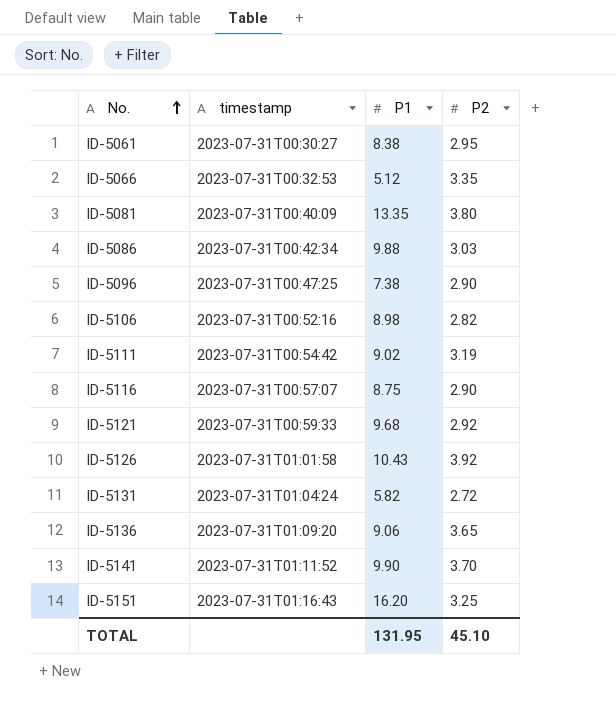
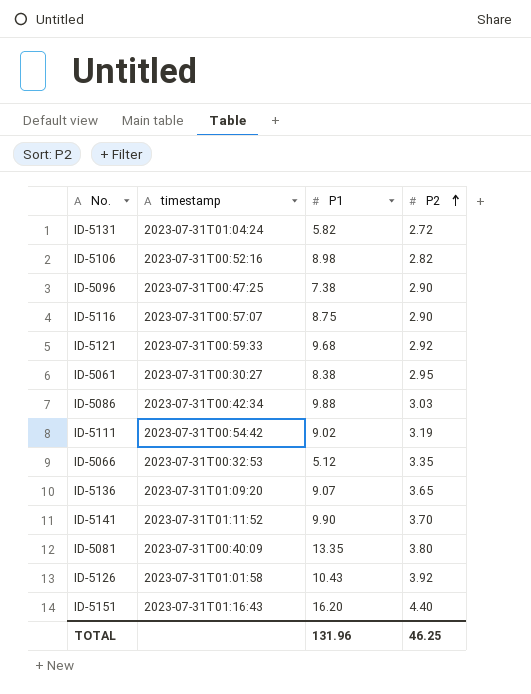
row order: No. ascending -> P2 ascending
ID-5136 | P1: 9.06 -> 9.07
ID-5151 | P2: 3.25 -> 4.40
TOTAL | P1: 131.95 -> 131.96
TOTAL | P2: 45.10 -> 46.25

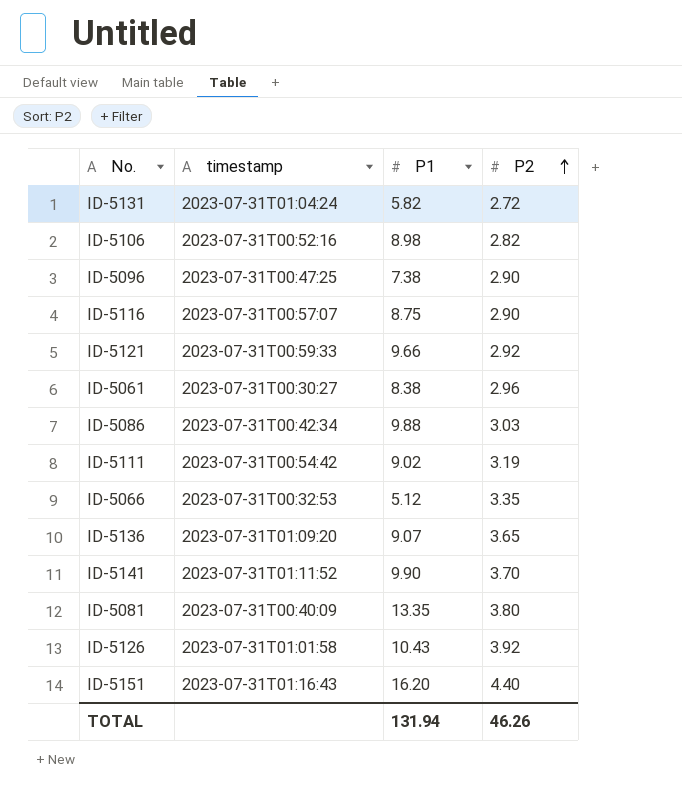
ID-5121 | P1: 9.68 -> 9.66
ID-5061 | P2: 2.95 -> 2.96
TOTAL | P1: 131.96 -> 131.94
TOTAL | P2: 46.25 -> 46.26

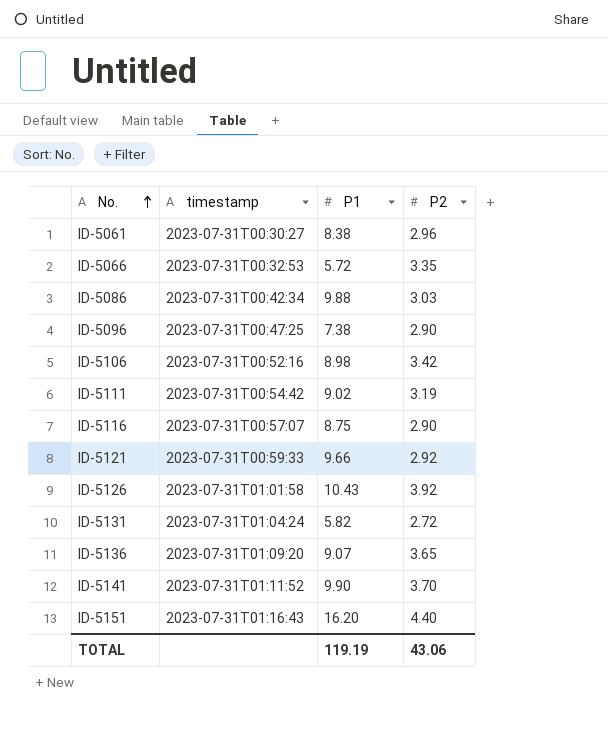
row order: P2 ascending -> No. ascending
row ID-5081: 2023-07-31T00:40:09 | 13.35 | 3.80 -> none
ID-5066 | P1: 5.12 -> 5.72
ID-5106 | P2: 2.82 -> 3.42
TOTAL | P1: 131.94 -> 119.19
TOTAL | P2: 46.26 -> 43.06

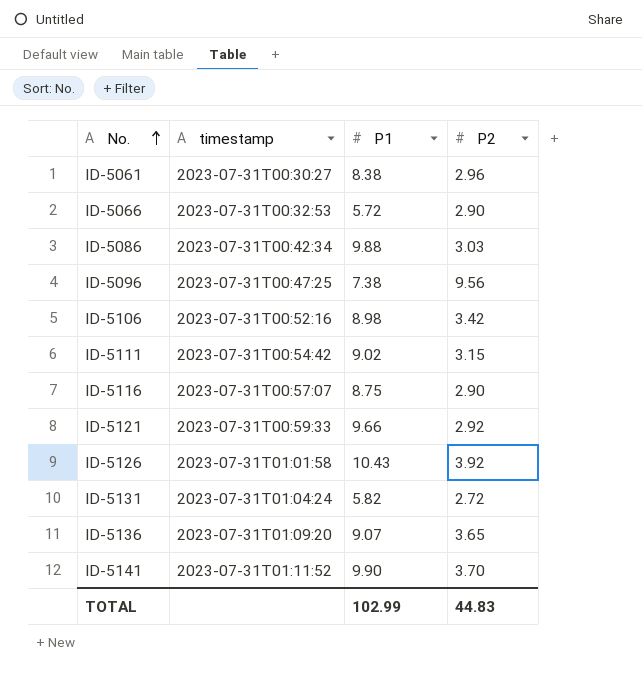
row ID-5151: 2023-07-31T01:16:43 | 16.20 | 4.40 -> none
ID-5066 | P2: 3.35 -> 2.90
ID-5096 | P2: 2.90 -> 9.56
ID-5111 | P2: 3.19 -> 3.15
TOTAL | P1: 119.19 -> 102.99
TOTAL | P2: 43.06 -> 44.83

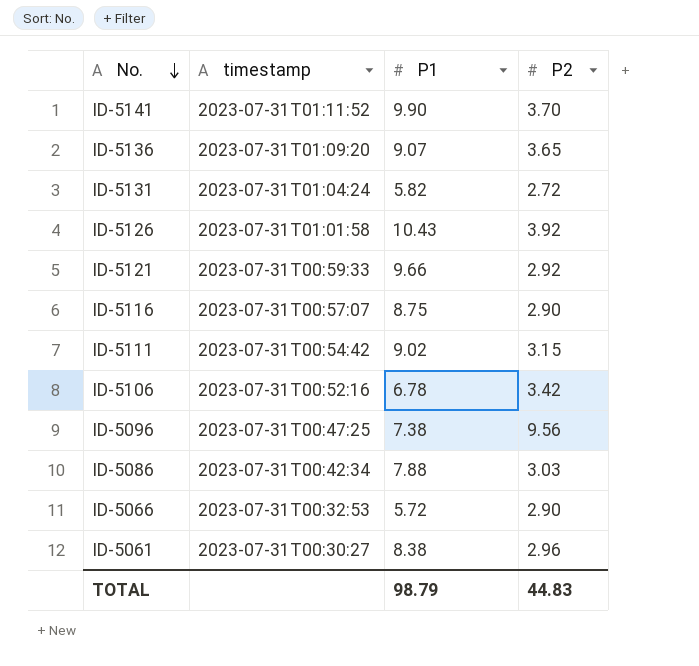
row order: No. ascending -> No. descending
ID-5106 | P1: 8.98 -> 6.78
ID-5086 | P1: 9.88 -> 7.88
TOTAL | P1: 102.99 -> 98.79

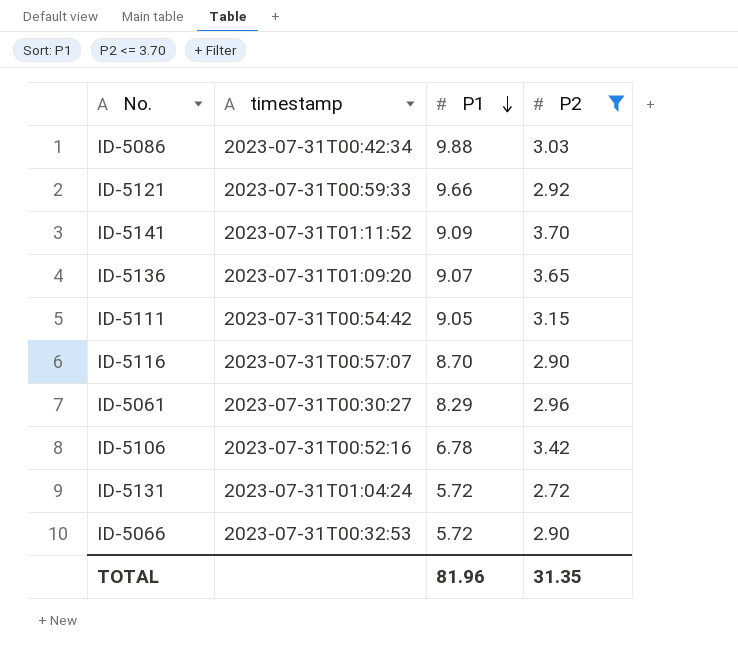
filter: none -> P2 <= 3.70
row order: No. descending -> P1 descending
ID-5086 | P1: 7.88 -> 9.88
ID-5141 | P1: 9.90 -> 9.09
ID-5111 | P1: 9.02 -> 9.05
ID-5116 | P1: 8.75 -> 8.70
ID-5061 | P1: 8.38 -> 8.29
ID-5131 | P1: 5.82 -> 5.72
TOTAL | P1: 98.79 -> 81.96
TOTAL | P2: 44.83 -> 31.35

